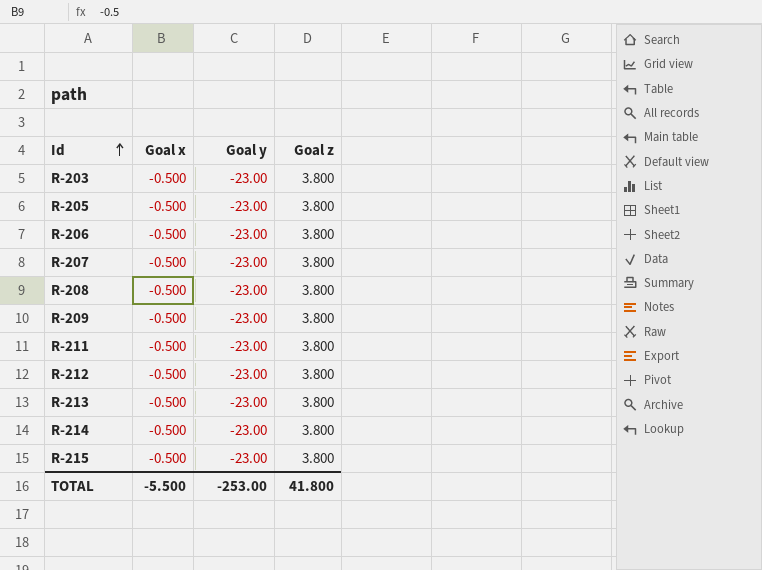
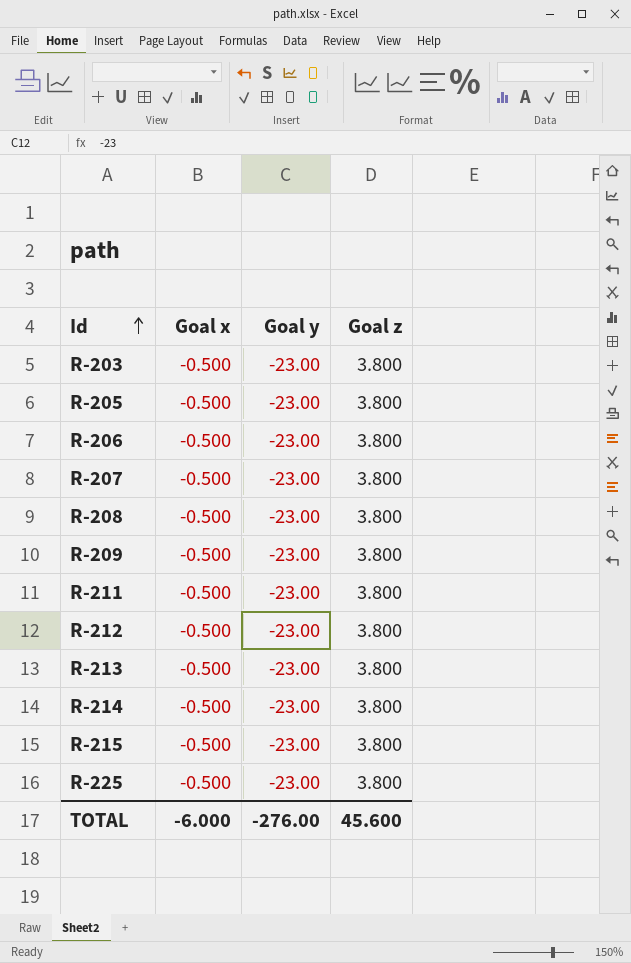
row R-225: none -> -0.500 | -23.00 | 3.800
TOTAL | Goal x: -5.500 -> -6.000
TOTAL | Goal y: -253.00 -> -276.00
TOTAL | Goal z: 41.800 -> 45.600

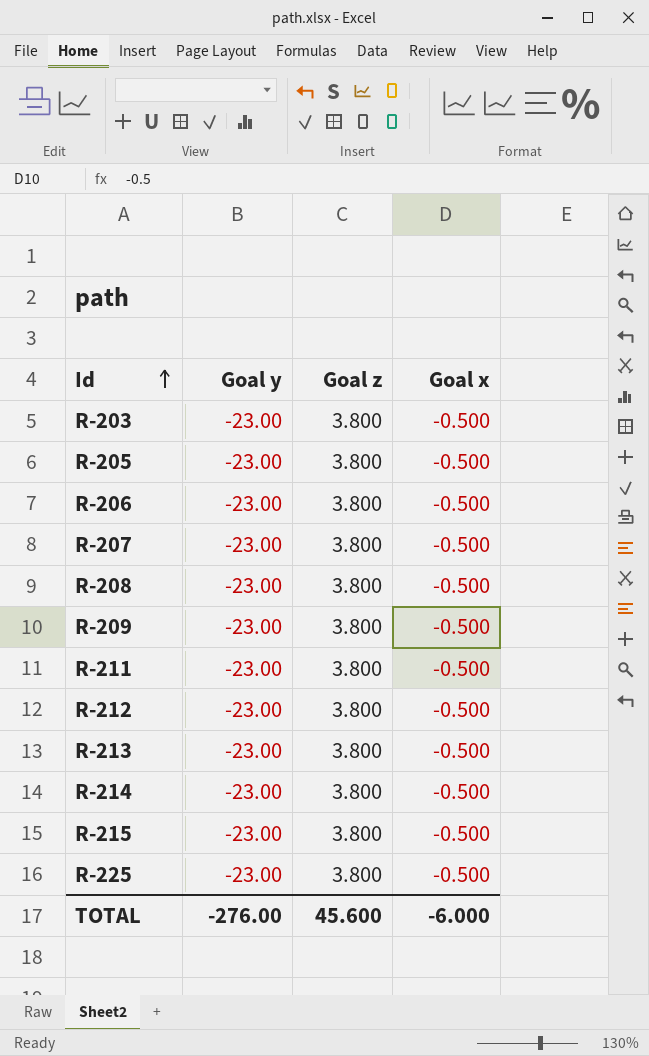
column Goal x | position: 2 -> 4

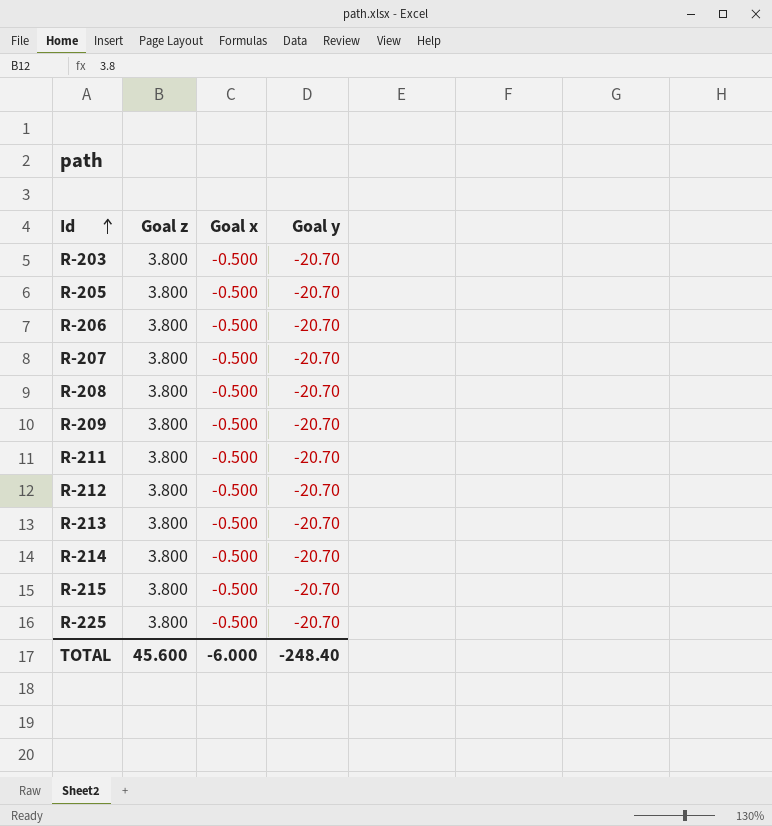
column Goal y | position: 2 -> 4
R-203 | Goal y: -23.00 -> -20.70
R-205 | Goal y: -23.00 -> -20.70
R-206 | Goal y: -23.00 -> -20.70
R-207 | Goal y: -23.00 -> -20.70
R-208 | Goal y: -23.00 -> -20.70
R-209 | Goal y: -23.00 -> -20.70
R-211 | Goal y: -23.00 -> -20.70
R-212 | Goal y: -23.00 -> -20.70
R-213 | Goal y: -23.00 -> -20.70
R-214 | Goal y: -23.00 -> -20.70
R-215 | Goal y: -23.00 -> -20.70
R-225 | Goal y: -23.00 -> -20.70
TOTAL | Goal y: -276.00 -> -248.40

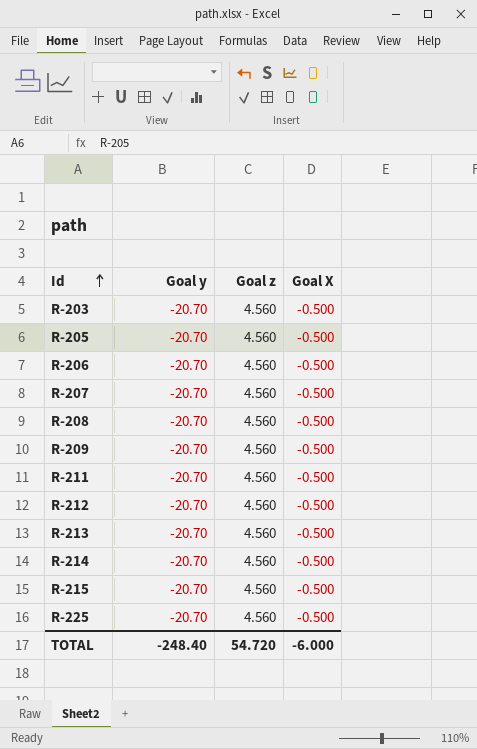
column Goal y | position: 4 -> 2
column name: Goal x -> Goal X
R-203 | Goal z: 3.800 -> 4.560
R-205 | Goal z: 3.800 -> 4.560
R-206 | Goal z: 3.800 -> 4.560
R-207 | Goal z: 3.800 -> 4.560
R-208 | Goal z: 3.800 -> 4.560
R-209 | Goal z: 3.800 -> 4.560
R-211 | Goal z: 3.800 -> 4.560
R-212 | Goal z: 3.800 -> 4.560
R-213 | Goal z: 3.800 -> 4.560
R-214 | Goal z: 3.800 -> 4.560
R-215 | Goal z: 3.800 -> 4.560
R-225 | Goal z: 3.800 -> 4.560
TOTAL | Goal z: 45.600 -> 54.720

